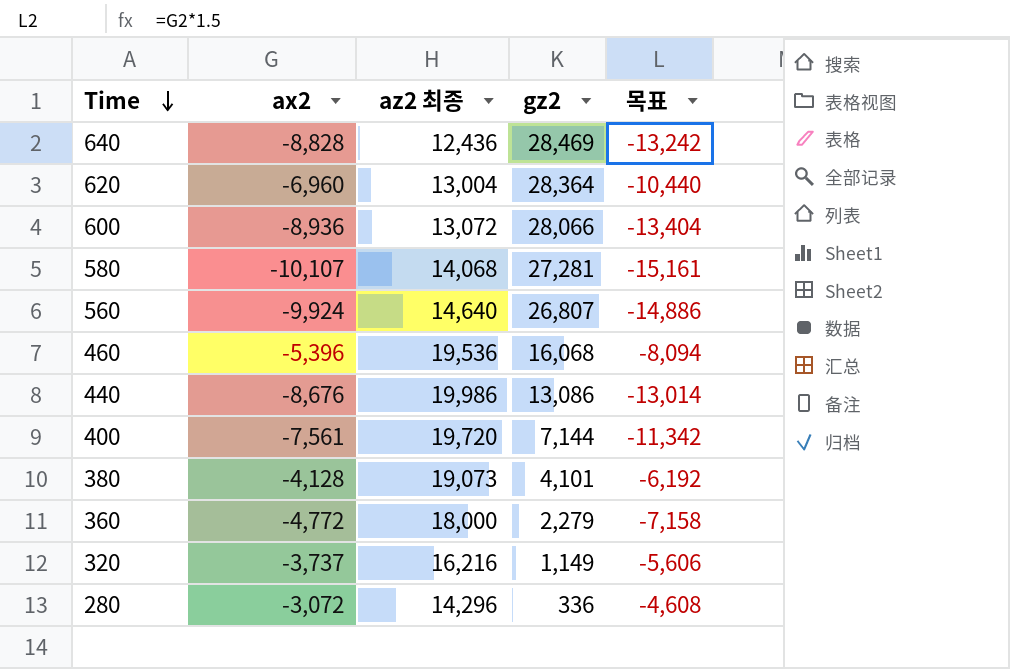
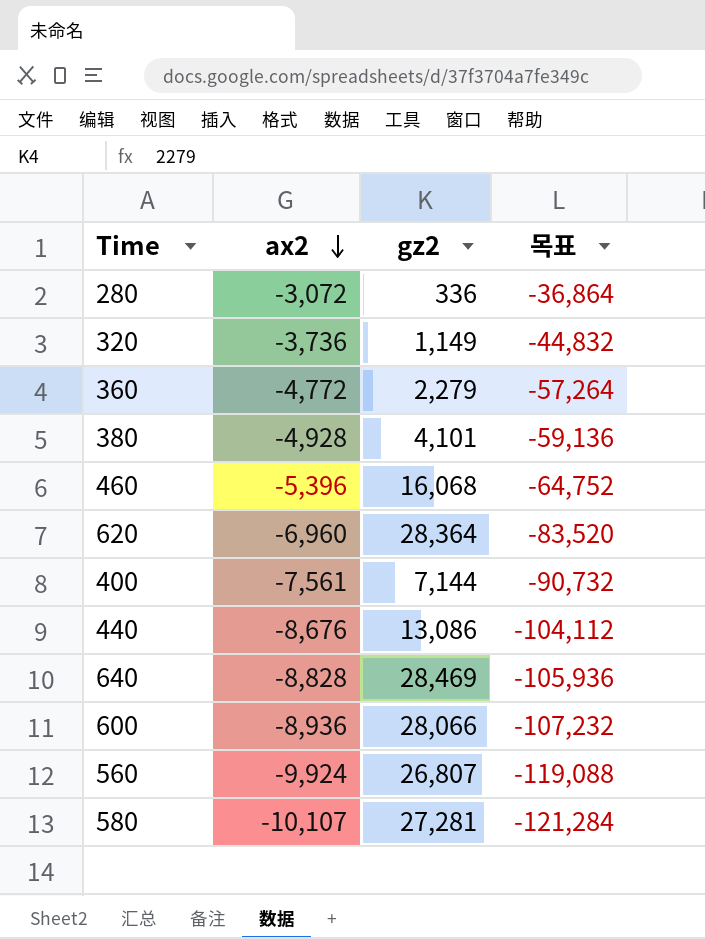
row order: Time descending -> ax2 descending
column az2 최종 | position: 3 -> none
column 목표 | formula: [ax2] * 1.5 -> [ax2] * 12
320 | ax2: -3,737 -> -3,736
380 | ax2: -4,128 -> -4,928

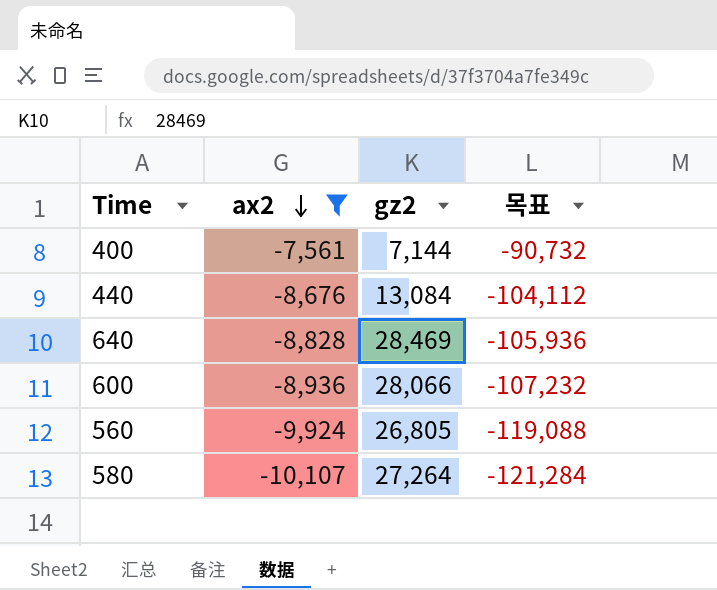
filter: none -> ax2 <= -7,561
440 | gz2: 13,086 -> 13,084
560 | gz2: 26,807 -> 26,805
580 | gz2: 27,281 -> 27,264

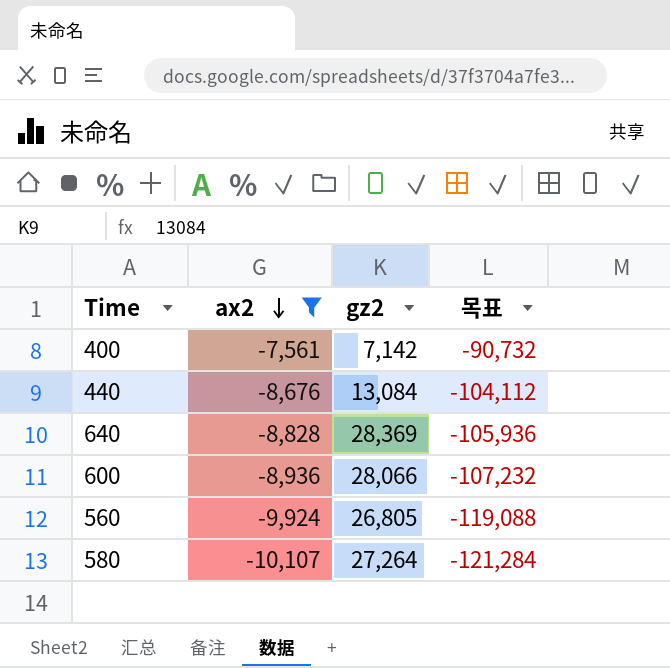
400 | gz2: 7,144 -> 7,142
640 | gz2: 28,469 -> 28,369

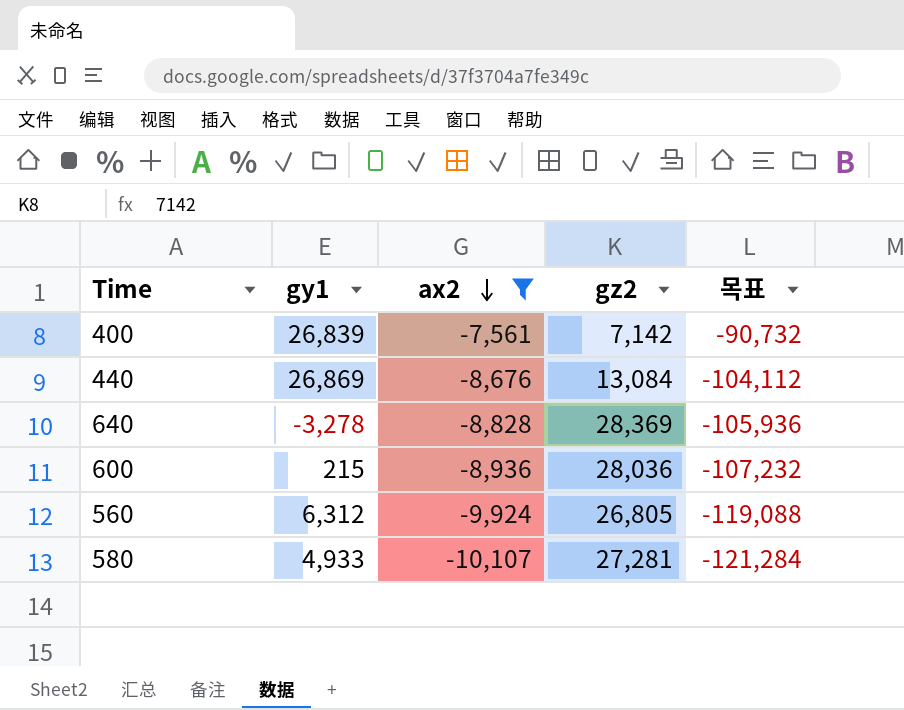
column gy1 | position: none -> 2
600 | gz2: 28,066 -> 28,036
580 | gz2: 27,264 -> 27,281

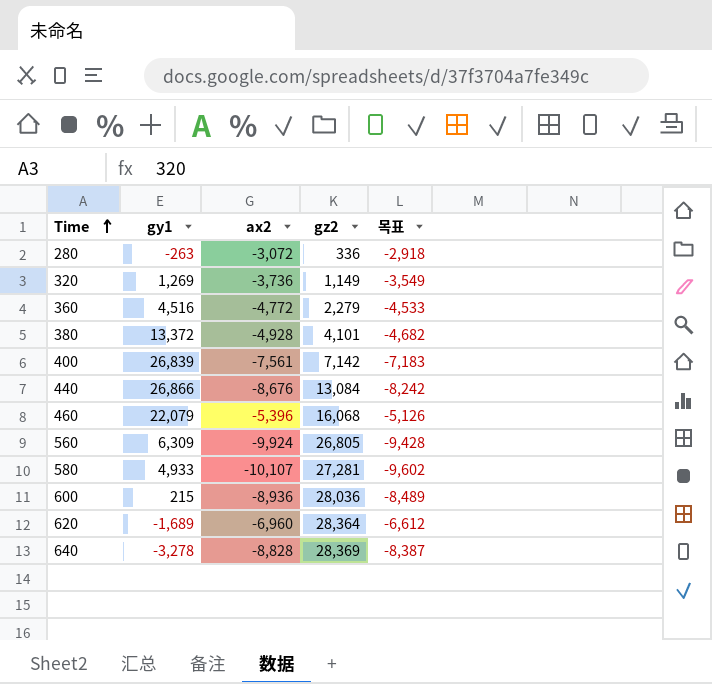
filter: ax2 <= -7,561 -> none
row order: ax2 descending -> Time ascending
column 목표 | formula: [ax2] * 12 -> [ax2] * 0.95
440 | gy1: 26,869 -> 26,866
560 | gy1: 6,312 -> 6,309

